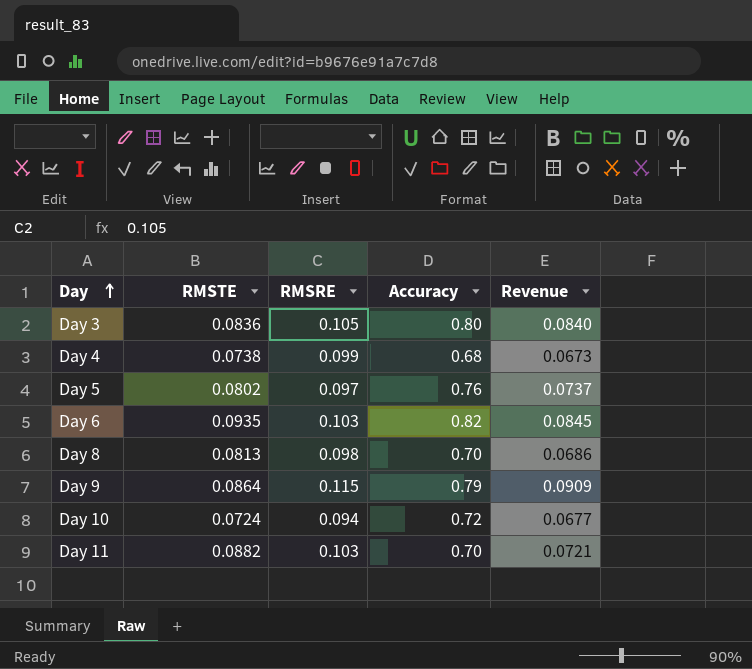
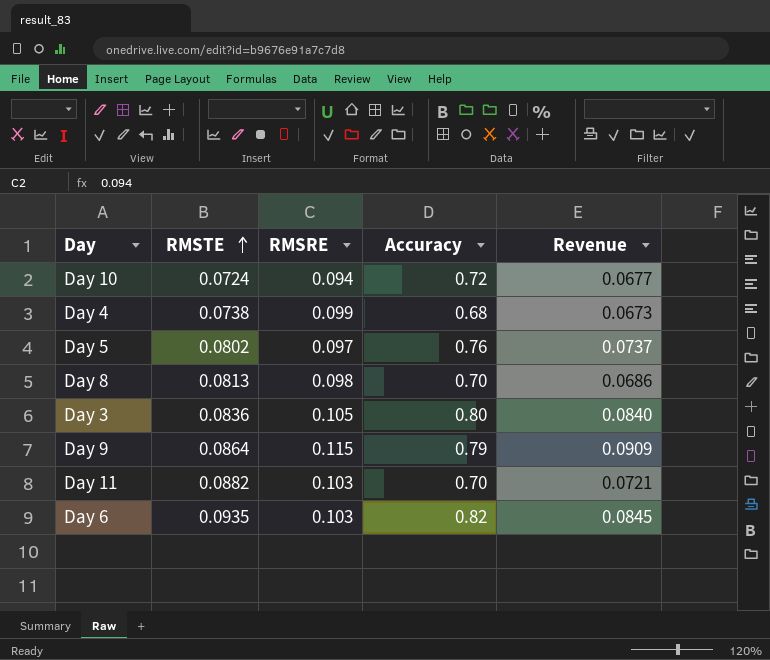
row order: Day ascending -> RMSTE ascending

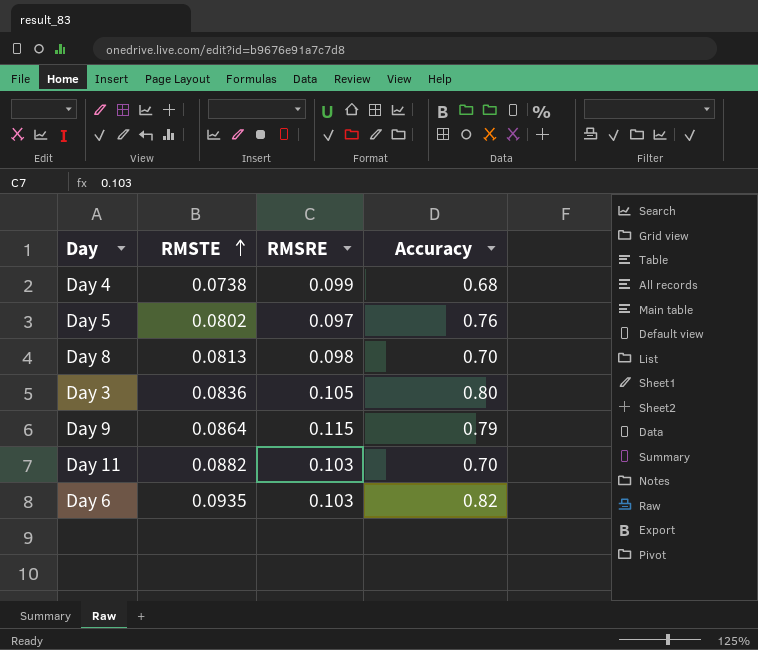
column Revenue | formula: [RMSRE] * [Accuracy] -> none
row Day 10: 0.0724 | 0.094 | 0.72 | 0.0677 -> none

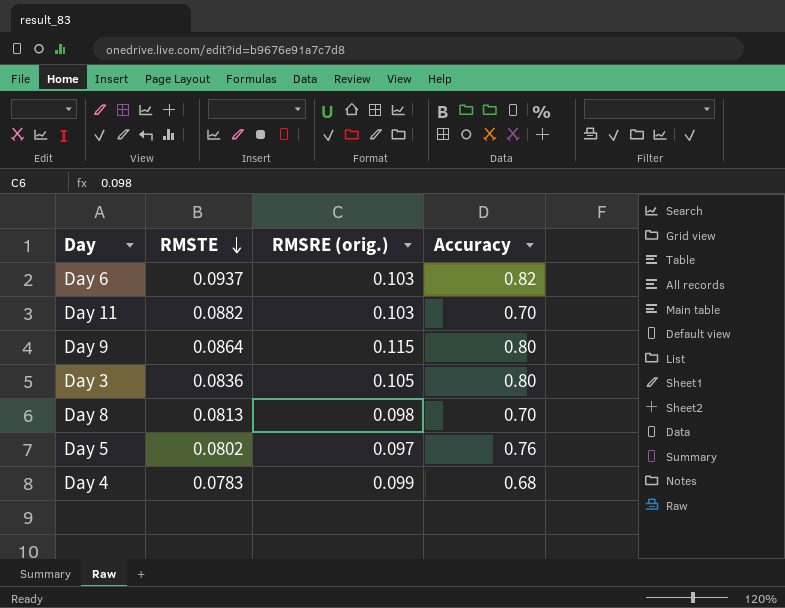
row order: RMSTE ascending -> RMSTE descending
column name: RMSRE -> RMSRE (orig.)
Day 6 | RMSTE: 0.0935 -> 0.0937
Day 9 | Accuracy: 0.79 -> 0.80
Day 4 | RMSTE: 0.0738 -> 0.0783

